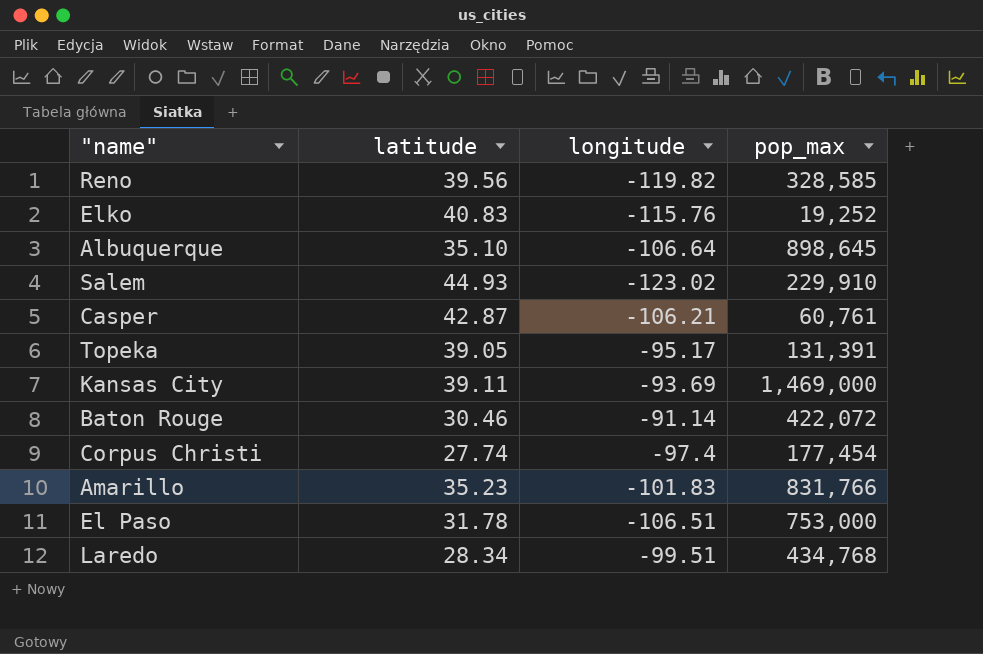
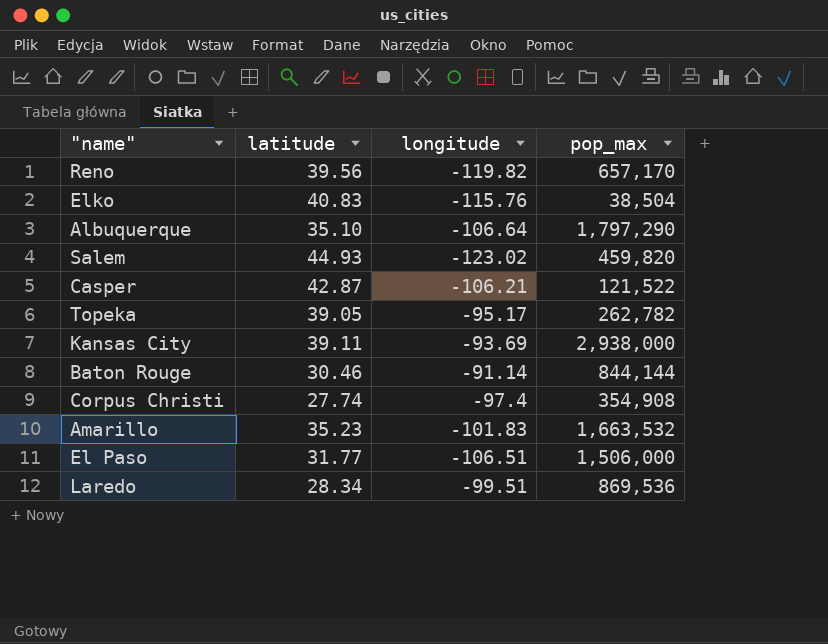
Reno | pop_max: 328,585 -> 657,170
Elko | pop_max: 19,252 -> 38,504
Albuquerque | pop_max: 898,645 -> 1,797,290
Salem | pop_max: 229,910 -> 459,820
Casper | pop_max: 60,761 -> 121,522
Topeka | pop_max: 131,391 -> 262,782
Kansas City | pop_max: 1,469,000 -> 2,938,000
Baton Rouge | pop_max: 422,072 -> 844,144
Corpus Christi | pop_max: 177,454 -> 354,908
Amarillo | pop_max: 831,766 -> 1,663,532
El Paso | latitude: 31.78 -> 31.77
El Paso | pop_max: 753,000 -> 1,506,000
Laredo | pop_max: 434,768 -> 869,536

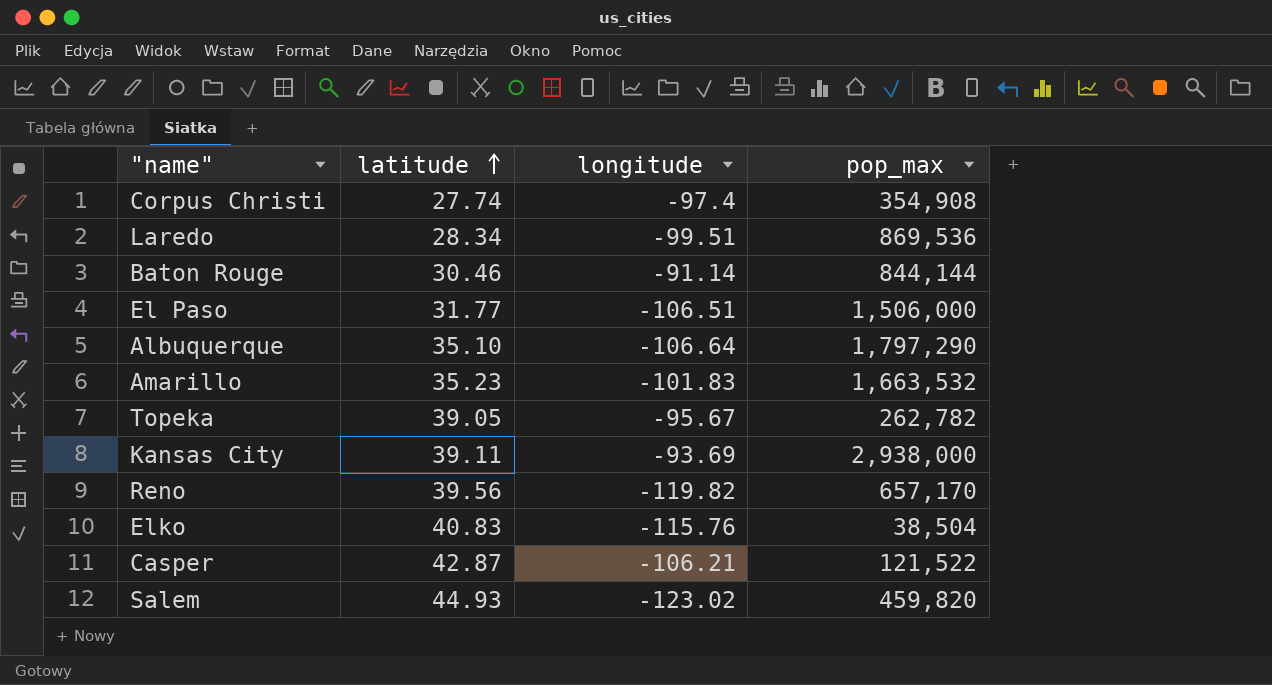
row order: none -> latitude ascending
Topeka | longitude: -95.17 -> -95.67

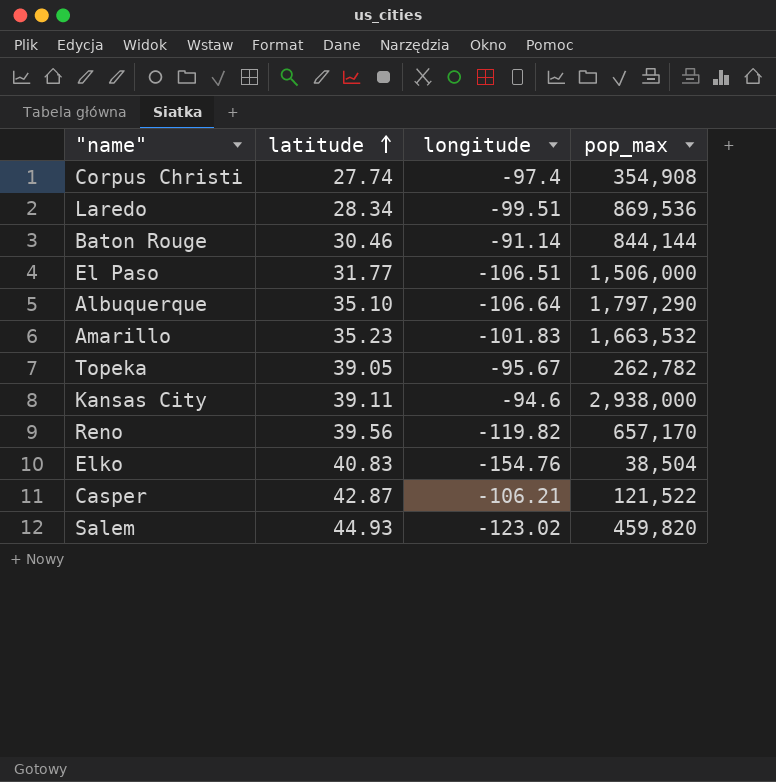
Kansas City | longitude: -93.69 -> -94.6
Elko | longitude: -115.76 -> -154.76

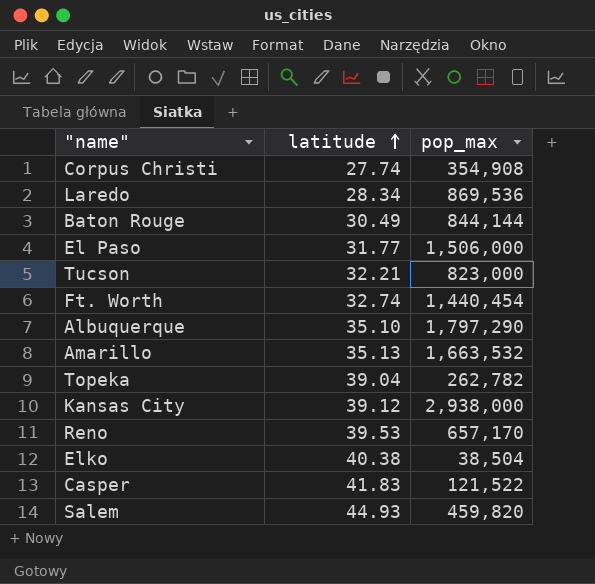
column longitude | position: 3 -> none
Baton Rouge | latitude: 30.46 -> 30.49
row Tucson: none -> 32.21 | 823,000
row Ft. Worth: none -> 32.74 | 1,440,454
Amarillo | latitude: 35.23 -> 35.13
Topeka | latitude: 39.05 -> 39.04
Kansas City | latitude: 39.11 -> 39.12
Reno | latitude: 39.56 -> 39.53
Elko | latitude: 40.83 -> 40.38
Casper | latitude: 42.87 -> 41.83

